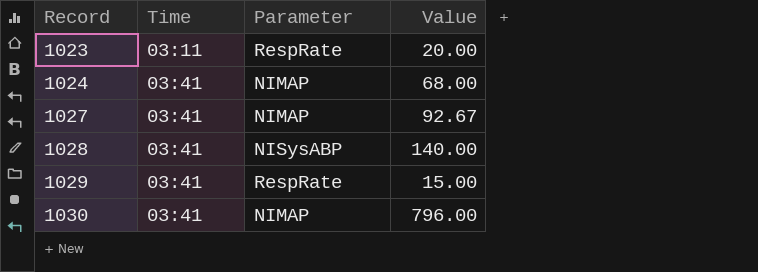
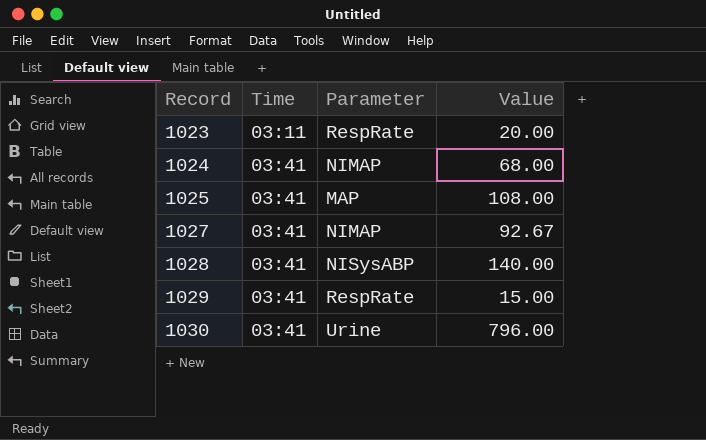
row 1025: none -> 03:41 | MAP | 108.00
1030 | Parameter: NIMAP -> Urine

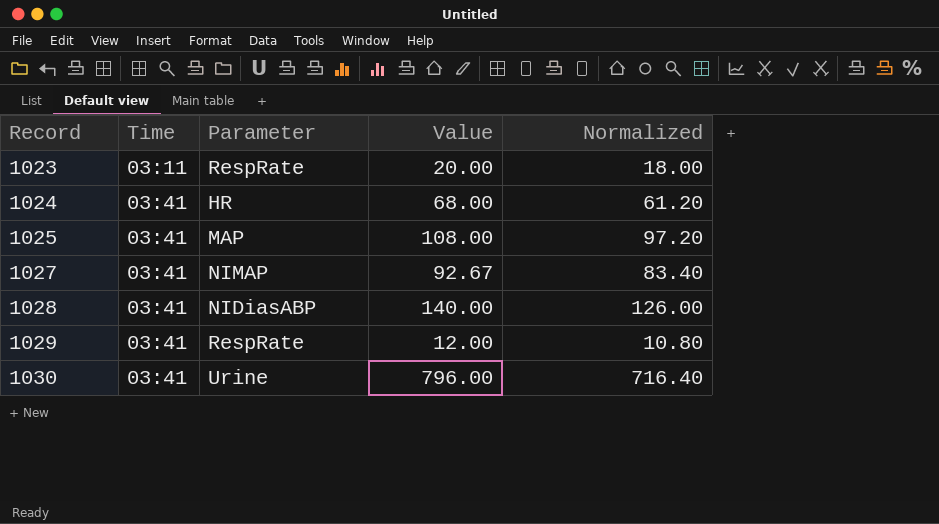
column Normalized | formula: none -> [Value] * 0.9
1024 | Parameter: NIMAP -> HR
1028 | Parameter: NISysABP -> NIDiasABP
1029 | Value: 15.00 -> 12.00

